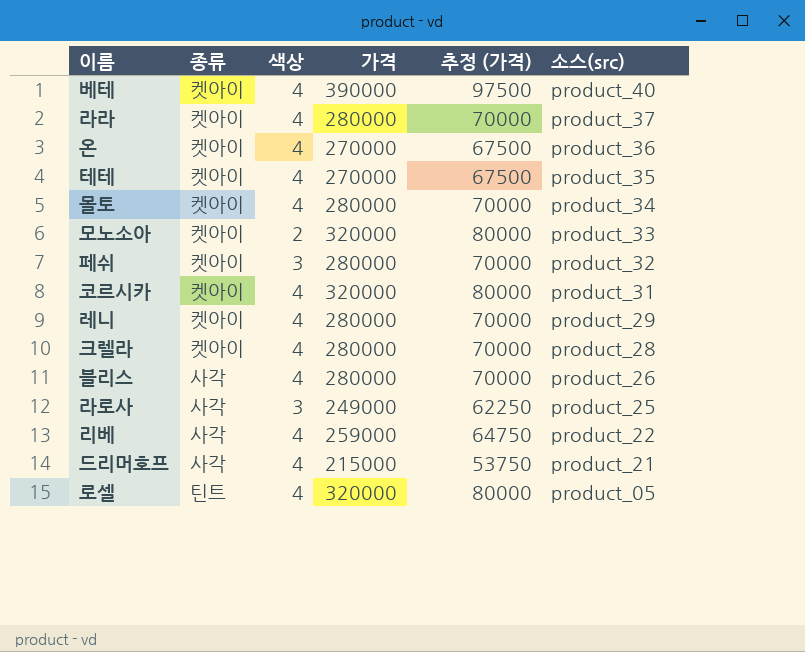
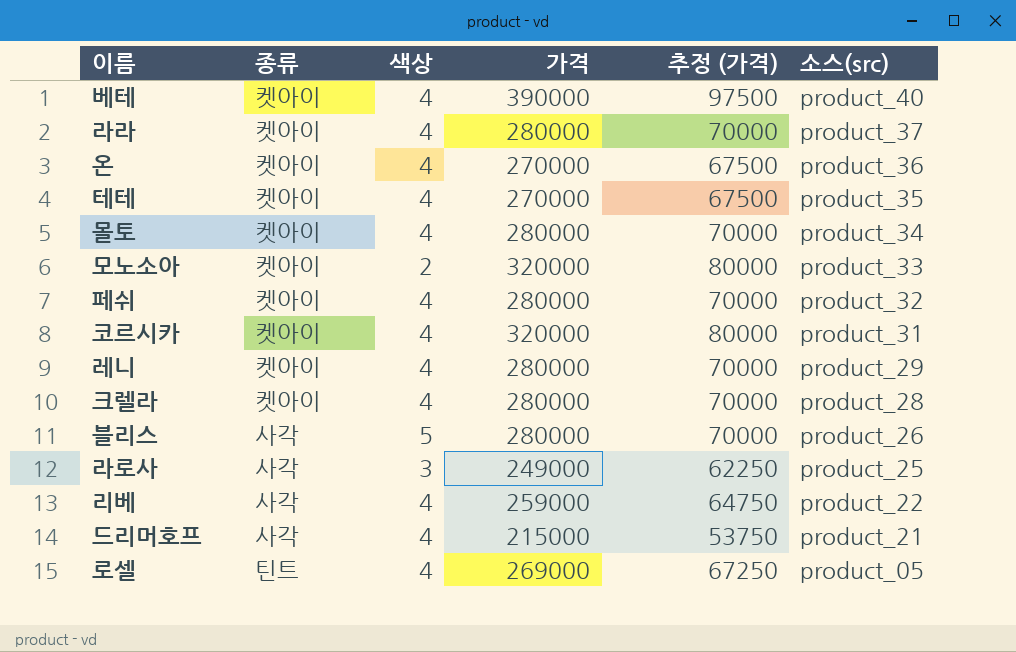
페쉬 | 색상: 3 -> 4
블리스 | 색상: 4 -> 5
로셀 | 가격: 320000 -> 269000
로셀 | 추정 (가격): 80000 -> 67250

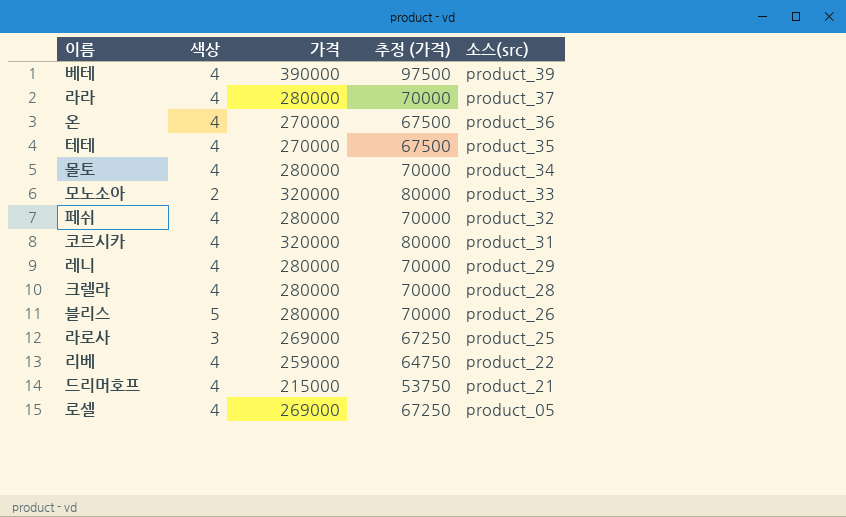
column 종류 | position: 2 -> none
베테 | 소스(src): product_40 -> product_39
라로사 | 가격: 249000 -> 269000
라로사 | 추정 (가격): 62250 -> 67250

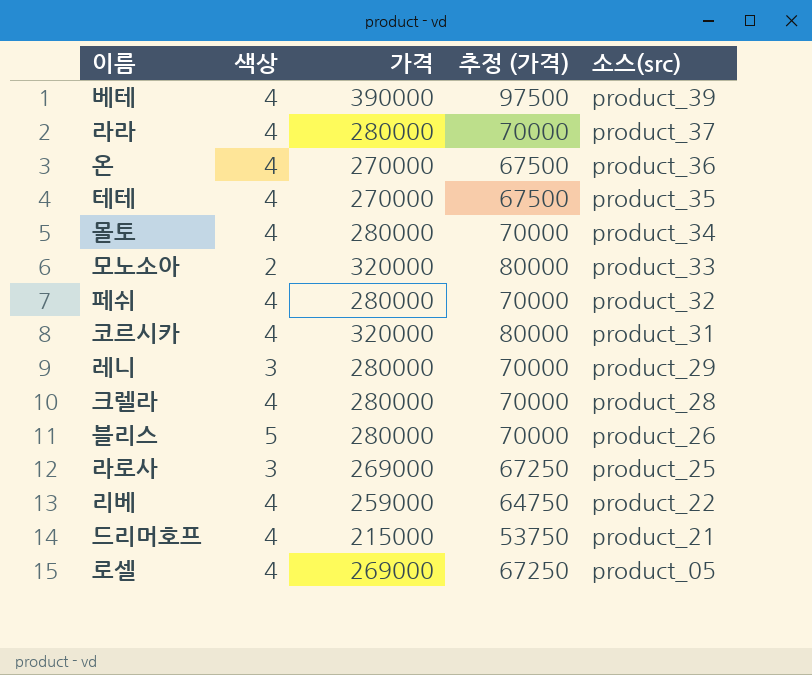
레니 | 색상: 4 -> 3

